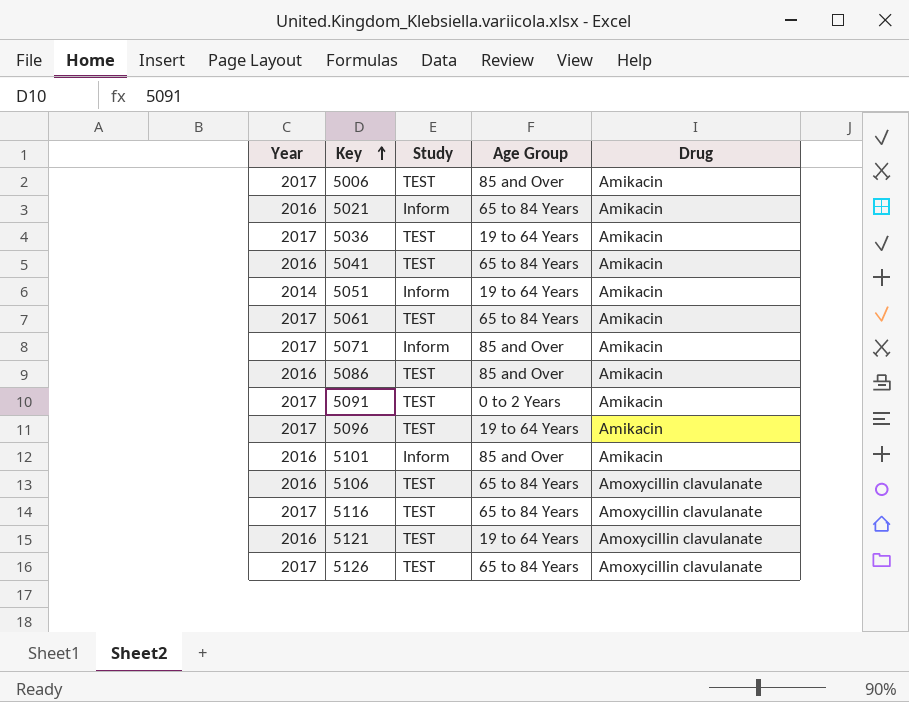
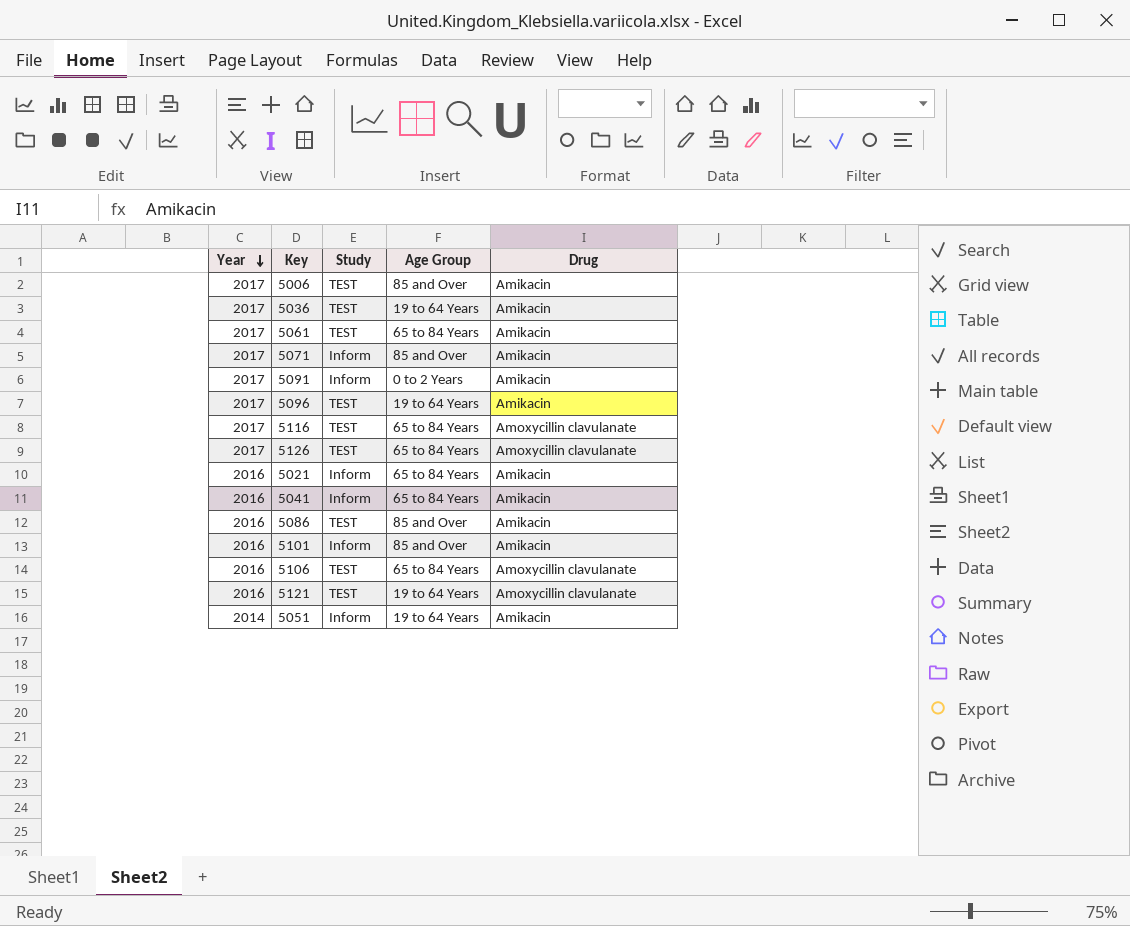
row order: Key ascending -> Year descending
5091 | Study: TEST -> Inform
5041 | Study: TEST -> Inform

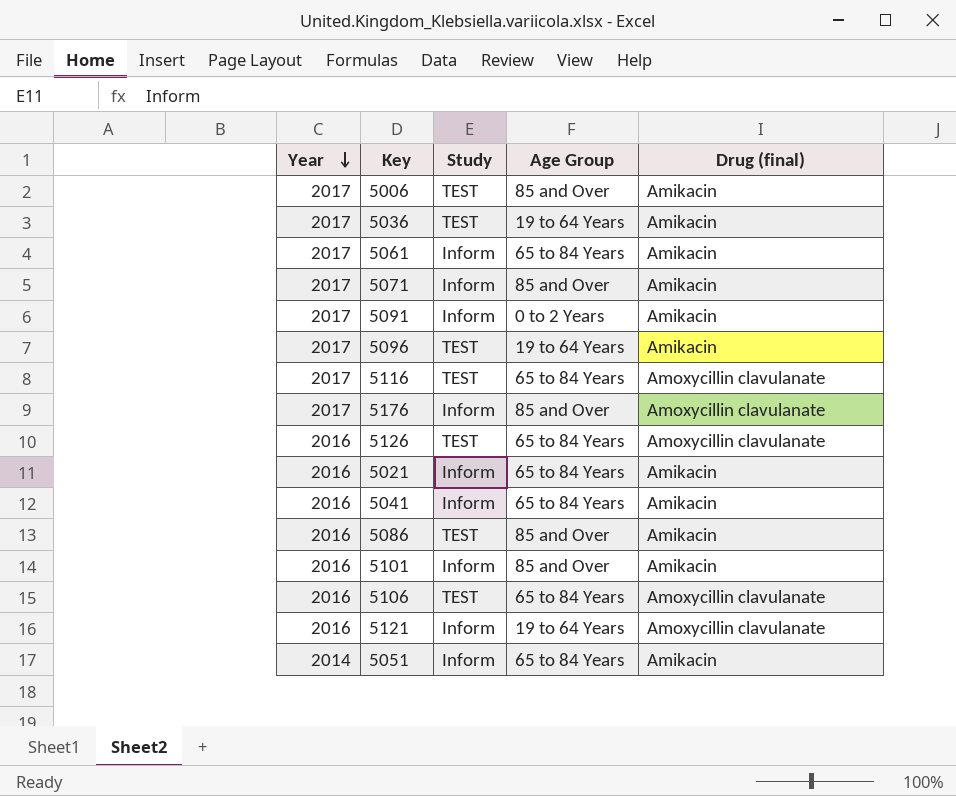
column name: Drug -> Drug (final)
5061 | Study: TEST -> Inform
row 5176: none -> 2017 | Inform | 85 and Over | Amoxycillin clavulanate
5126 | Year: 2017 -> 2016
5121 | Study: TEST -> Inform
5051 | Age Group: 19 to 64 Years -> 65 to 84 Years

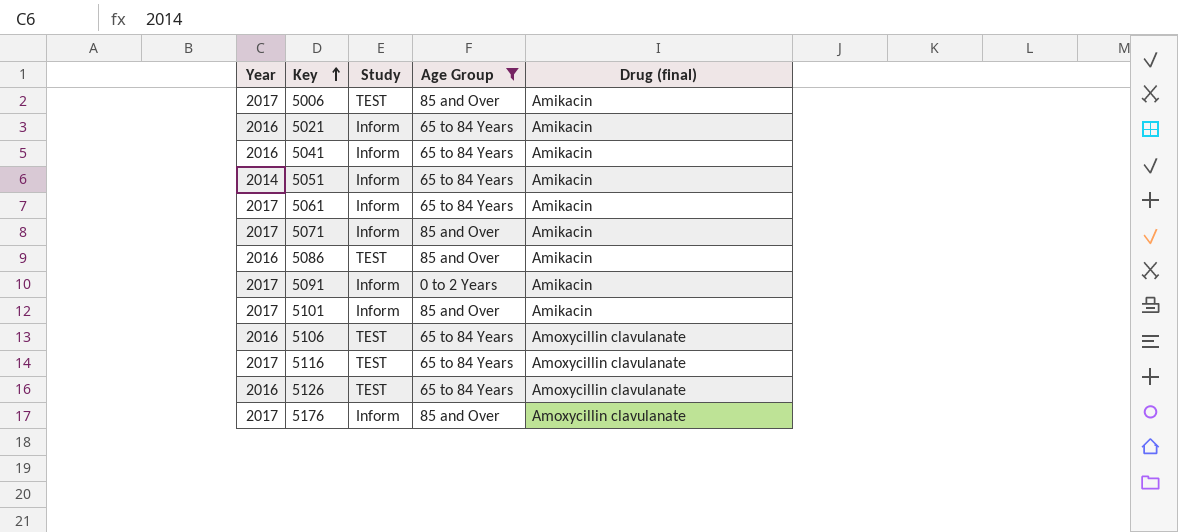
filter: none -> Age Group != 19 to 64 Years
row order: Year descending -> Key ascending
5101 | Year: 2016 -> 2017

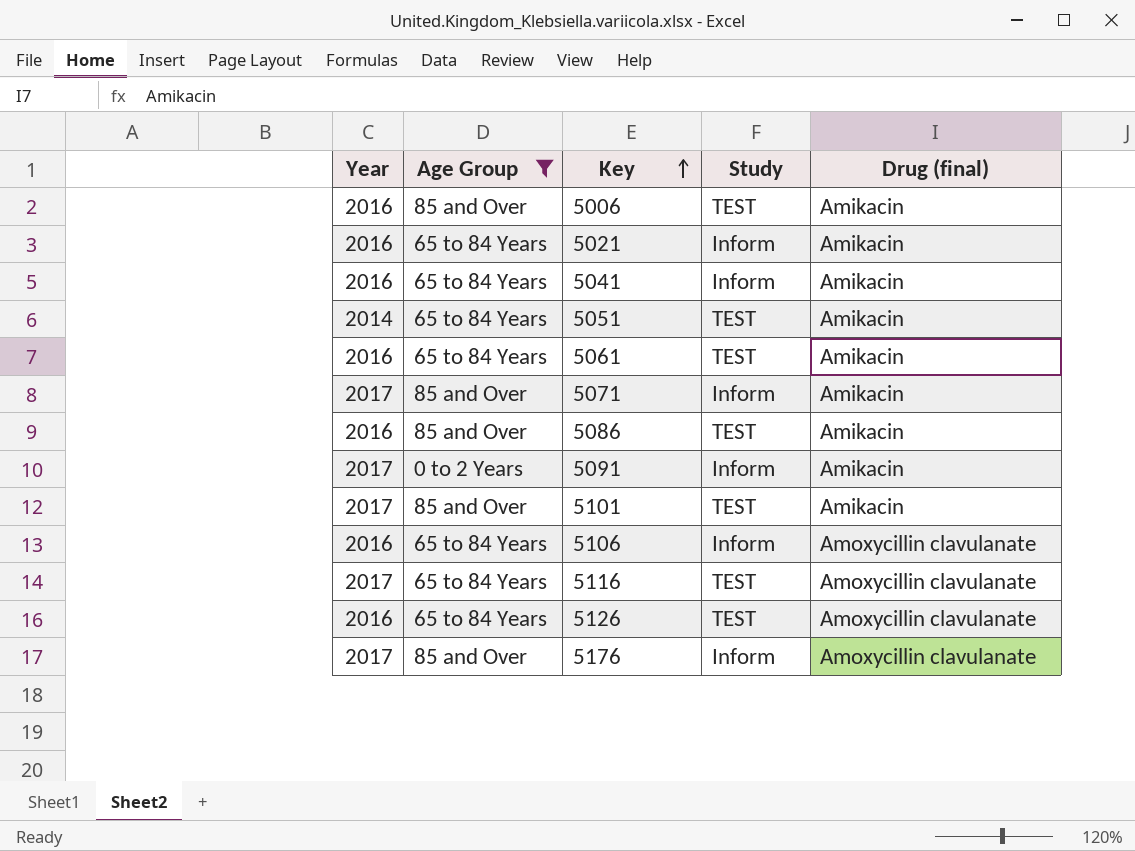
column Age Group | position: 4 -> 2
5006 | Year: 2017 -> 2016
5051 | Study: Inform -> TEST
5061 | Year: 2017 -> 2016
5061 | Study: Inform -> TEST
5101 | Study: Inform -> TEST
5106 | Study: TEST -> Inform

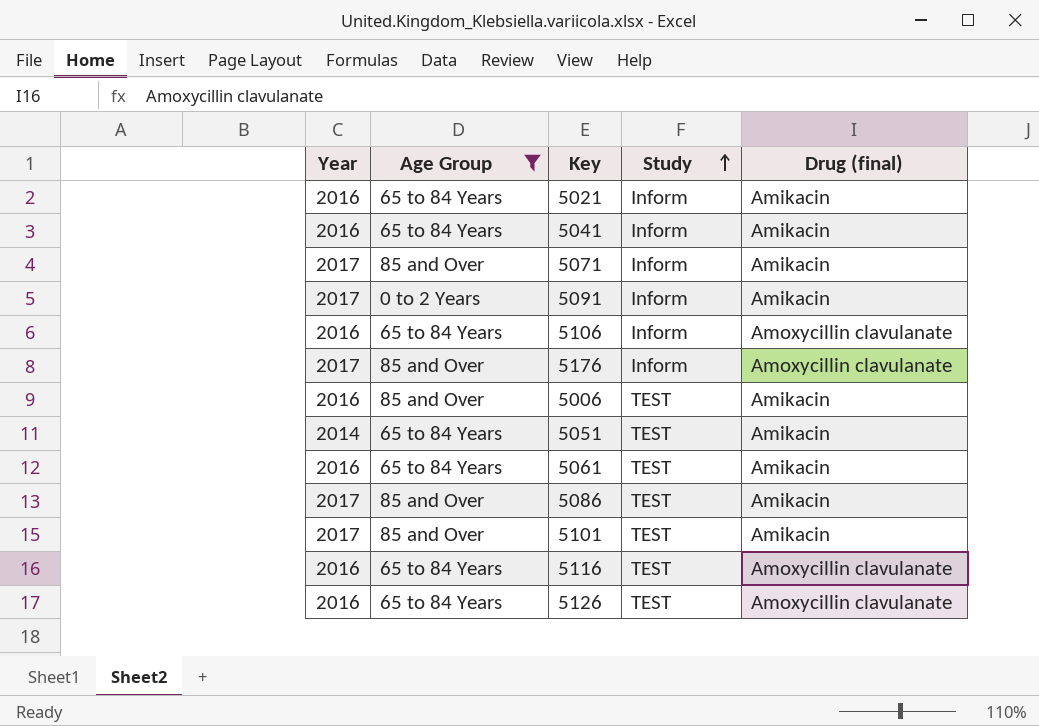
row order: Key ascending -> Study ascending
5086 | Year: 2016 -> 2017
5116 | Year: 2017 -> 2016

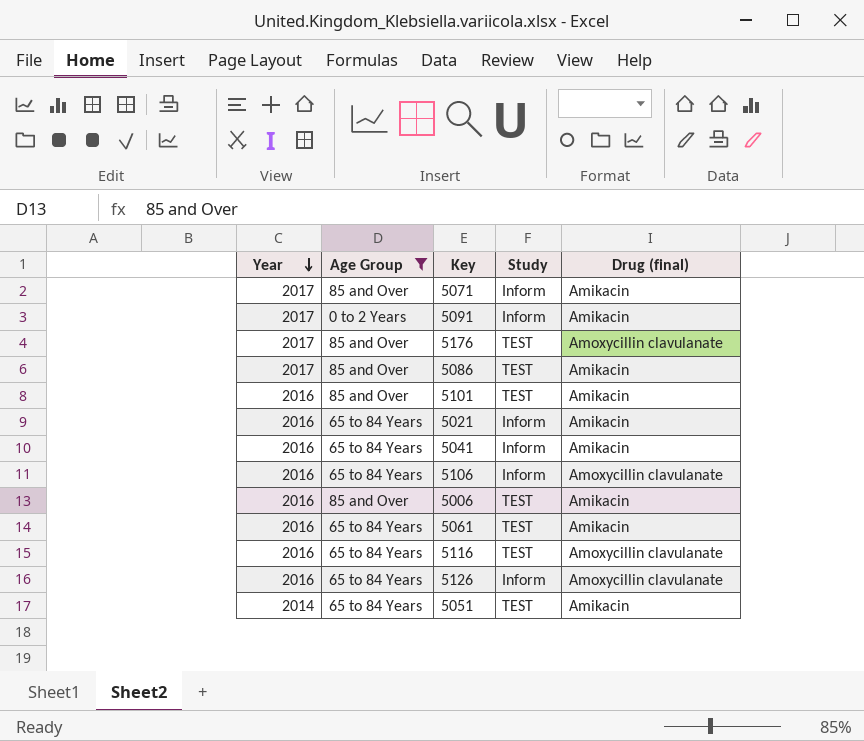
row order: Study ascending -> Year descending
5176 | Study: Inform -> TEST
5101 | Year: 2017 -> 2016
5126 | Study: TEST -> Inform

